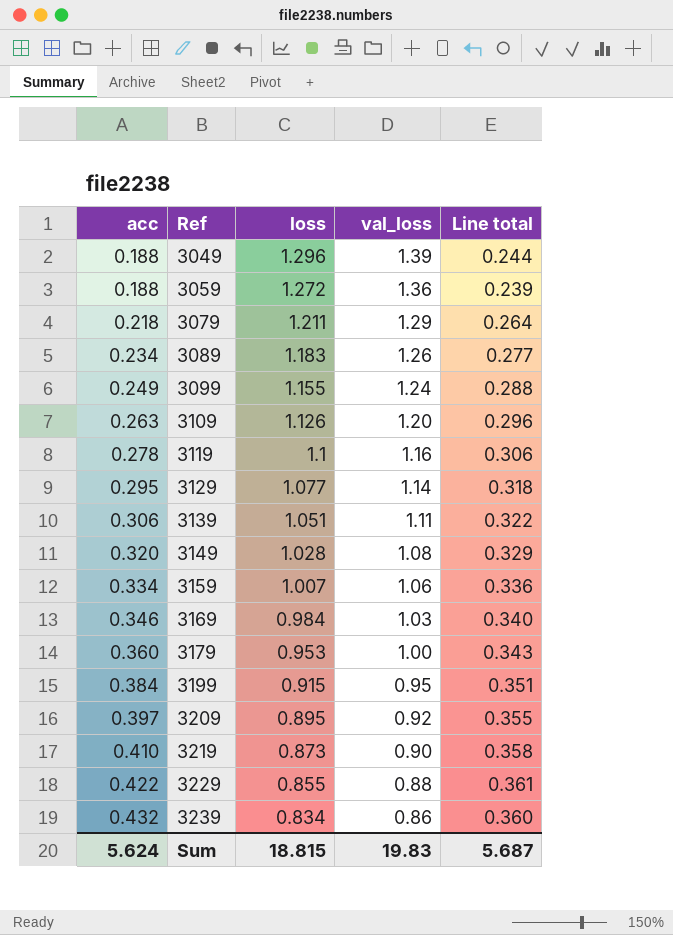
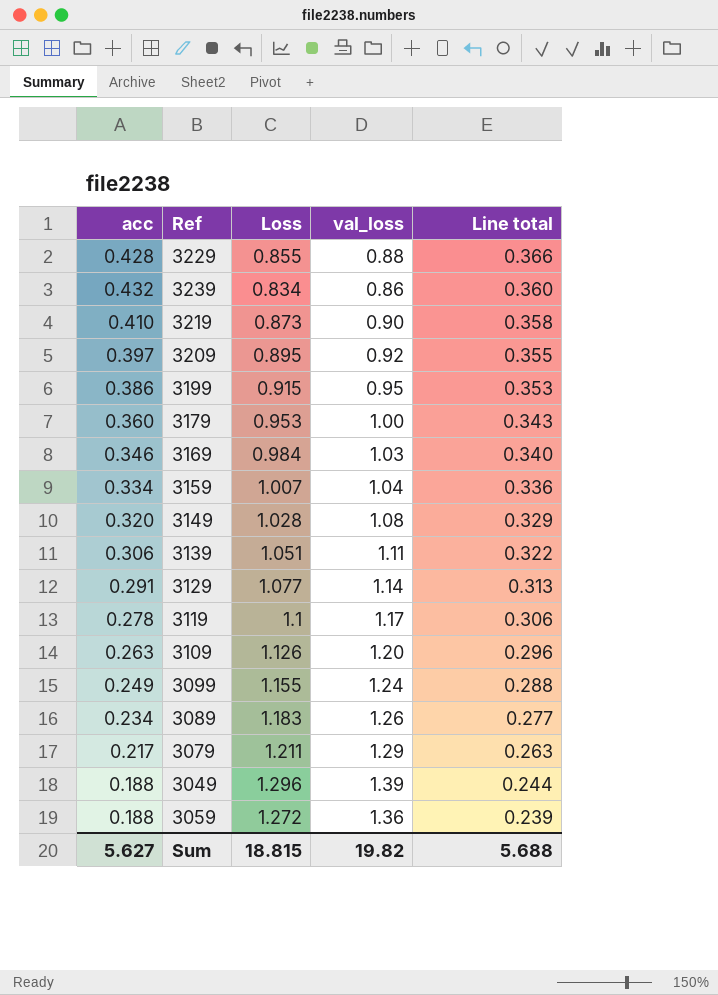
row order: acc ascending -> Line total descending
column name: loss -> Loss
3229 | acc: 0.422 -> 0.428
3229 | Line total: 0.361 -> 0.366
3199 | acc: 0.384 -> 0.386
3199 | Line total: 0.351 -> 0.353
3159 | val_loss: 1.06 -> 1.04
3129 | acc: 0.295 -> 0.291
3129 | Line total: 0.318 -> 0.313
3119 | val_loss: 1.16 -> 1.17
3079 | acc: 0.218 -> 0.217
3079 | Line total: 0.264 -> 0.263
Sum | acc: 5.624 -> 5.627
Sum | val_loss: 19.83 -> 19.82
Sum | Line total: 5.687 -> 5.688

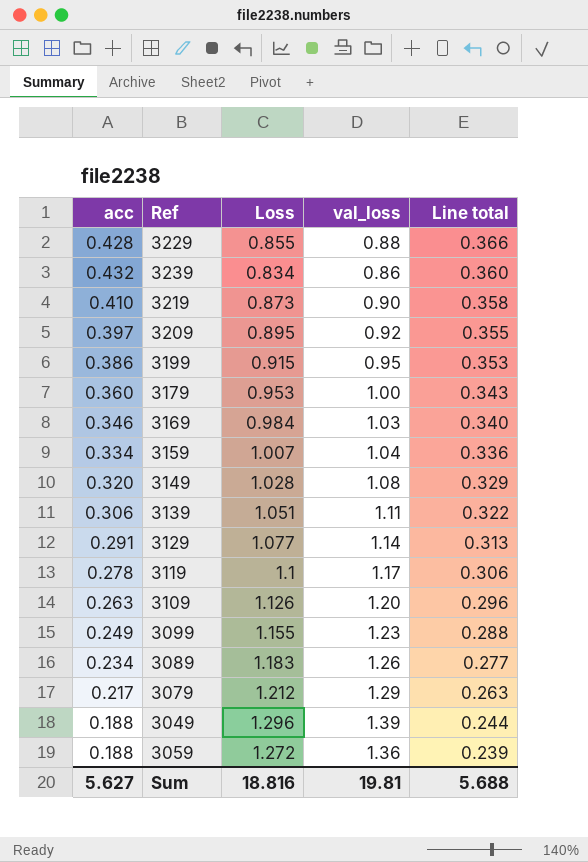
3099 | val_loss: 1.24 -> 1.23
3079 | Loss: 1.211 -> 1.212
Sum | Loss: 18.815 -> 18.816
Sum | val_loss: 19.82 -> 19.81

